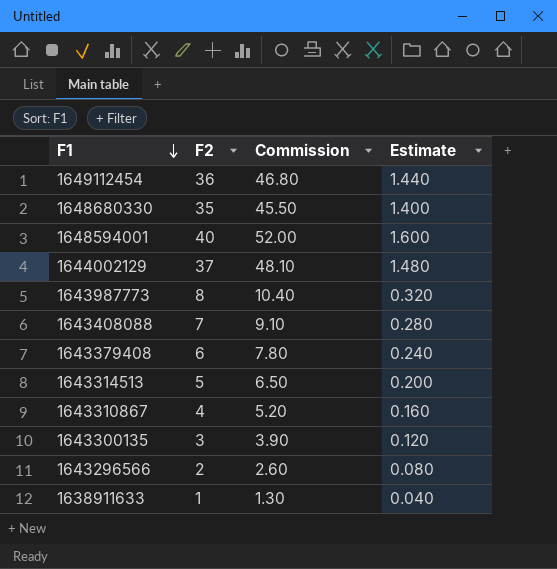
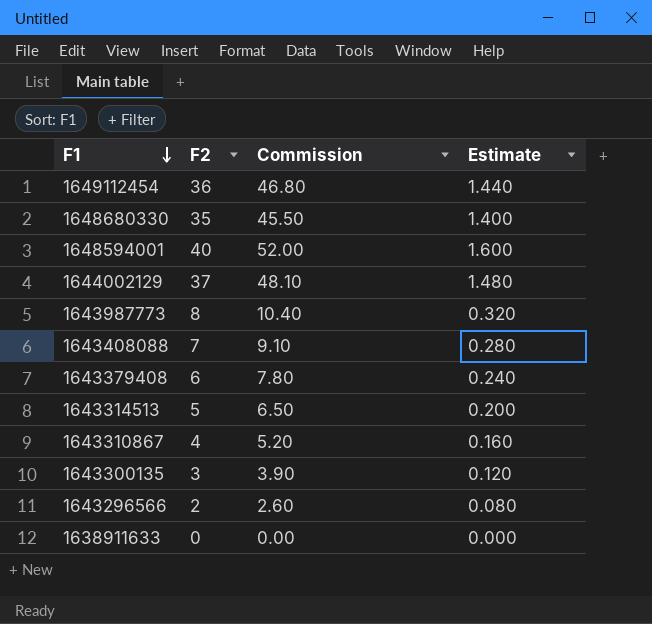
1638911633 | F2: 1 -> 0
1638911633 | Commission: 1.30 -> 0.00
1638911633 | Estimate: 0.040 -> 0.000

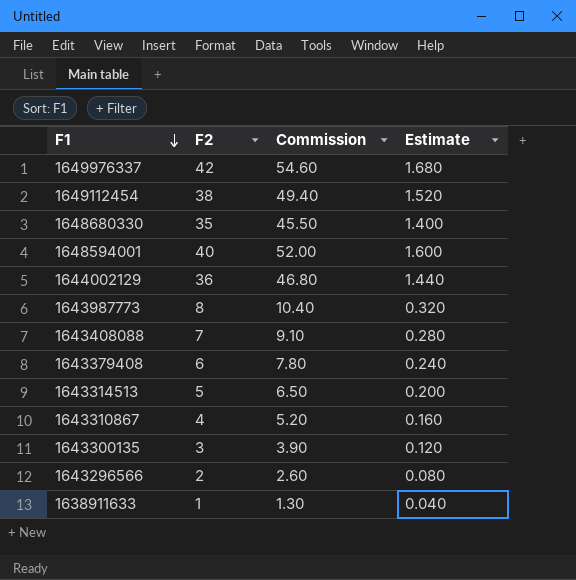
row 1649976337: none -> 42 | 54.60 | 1.680
1649112454 | F2: 36 -> 38
1649112454 | Commission: 46.80 -> 49.40
1649112454 | Estimate: 1.440 -> 1.520
1644002129 | F2: 37 -> 36
1644002129 | Commission: 48.10 -> 46.80
1644002129 | Estimate: 1.480 -> 1.440
1638911633 | F2: 0 -> 1
1638911633 | Commission: 0.00 -> 1.30
1638911633 | Estimate: 0.000 -> 0.040

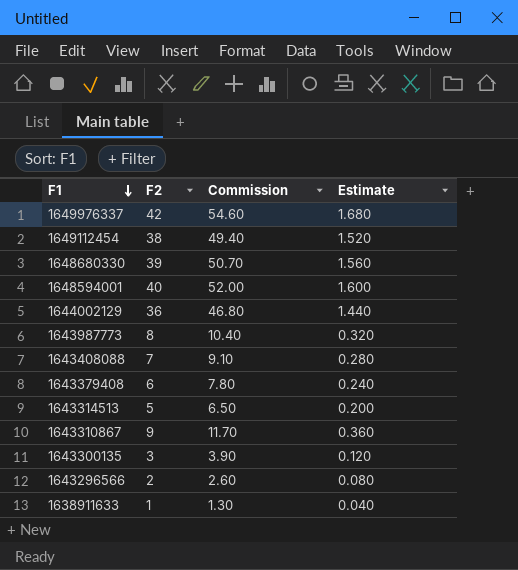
1648680330 | F2: 35 -> 39
1648680330 | Commission: 45.50 -> 50.70
1648680330 | Estimate: 1.400 -> 1.560
1643310867 | F2: 4 -> 9
1643310867 | Commission: 5.20 -> 11.70
1643310867 | Estimate: 0.160 -> 0.360

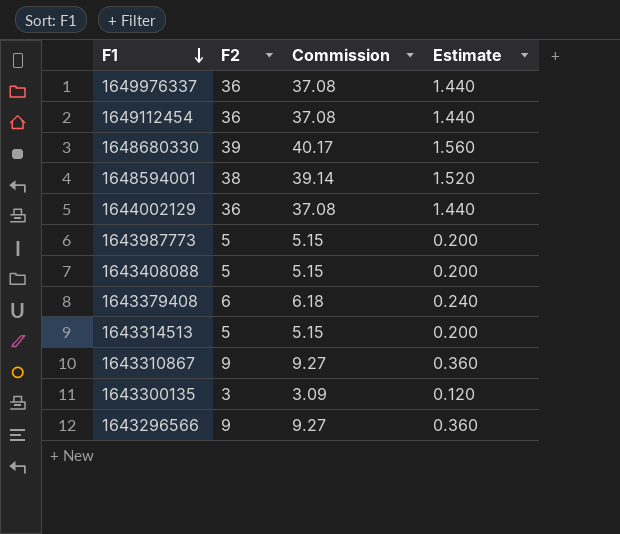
column Commission | formula: [F2] * 1.3 -> [F2] * 1.03
row 1638911633: 1 | 1.30 | 0.040 -> none
1649976337 | F2: 42 -> 36
1649976337 | Estimate: 1.680 -> 1.440
1649112454 | F2: 38 -> 36
1649112454 | Estimate: 1.520 -> 1.440
1648594001 | F2: 40 -> 38
1648594001 | Estimate: 1.600 -> 1.520
1643987773 | F2: 8 -> 5
1643987773 | Estimate: 0.320 -> 0.200
1643408088 | F2: 7 -> 5
1643408088 | Estimate: 0.280 -> 0.200
1643296566 | F2: 2 -> 9
1643296566 | Estimate: 0.080 -> 0.360

